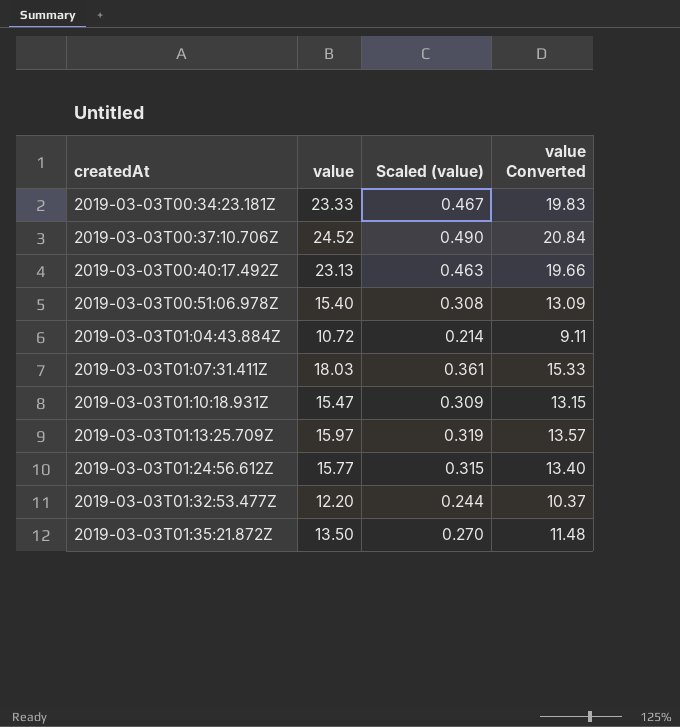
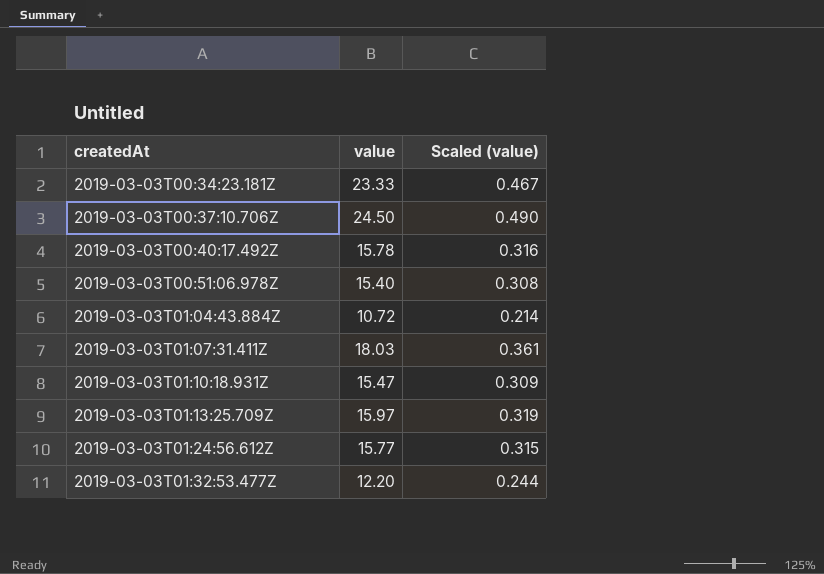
column value Converted | formula: [value] * 0.85 -> none
row 2019-03-03T01:35:21.872Z: 13.50 | 0.270 | 11.48 -> none
2019-03-03T00:37:10.706Z | value: 24.52 -> 24.50
2019-03-03T00:40:17.492Z | value: 23.13 -> 15.78
2019-03-03T00:40:17.492Z | Scaled (value): 0.463 -> 0.316

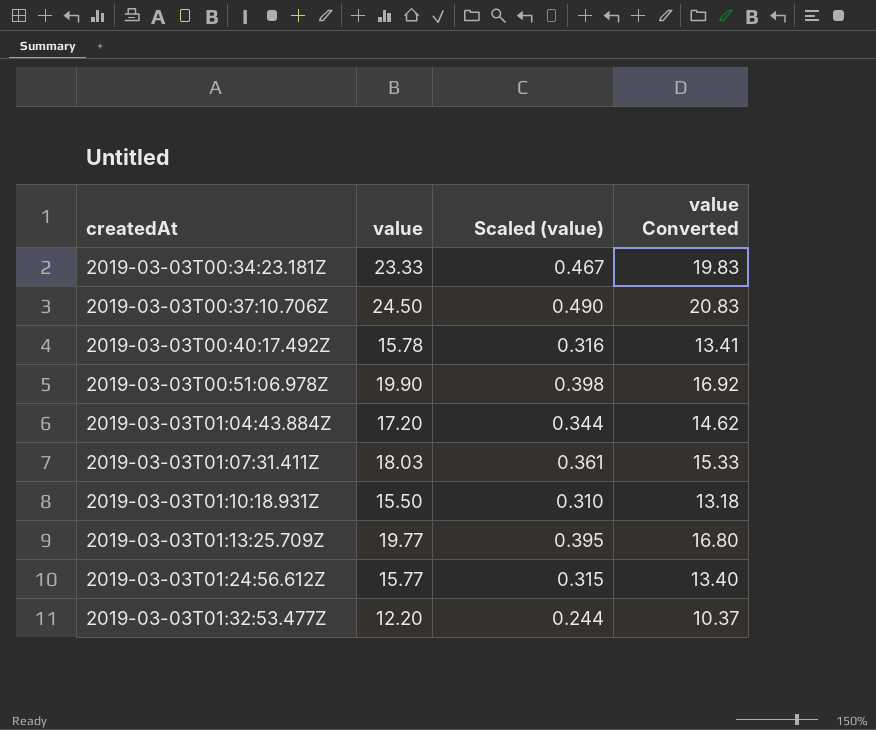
column value Converted | formula: none -> [value] * 0.85
2019-03-03T00:51:06.978Z | value: 15.40 -> 19.90
2019-03-03T00:51:06.978Z | Scaled (value): 0.308 -> 0.398
2019-03-03T01:04:43.884Z | value: 10.72 -> 17.20
2019-03-03T01:04:43.884Z | Scaled (value): 0.214 -> 0.344
2019-03-03T01:10:18.931Z | value: 15.47 -> 15.50
2019-03-03T01:10:18.931Z | Scaled (value): 0.309 -> 0.310
2019-03-03T01:13:25.709Z | value: 15.97 -> 19.77
2019-03-03T01:13:25.709Z | Scaled (value): 0.319 -> 0.395

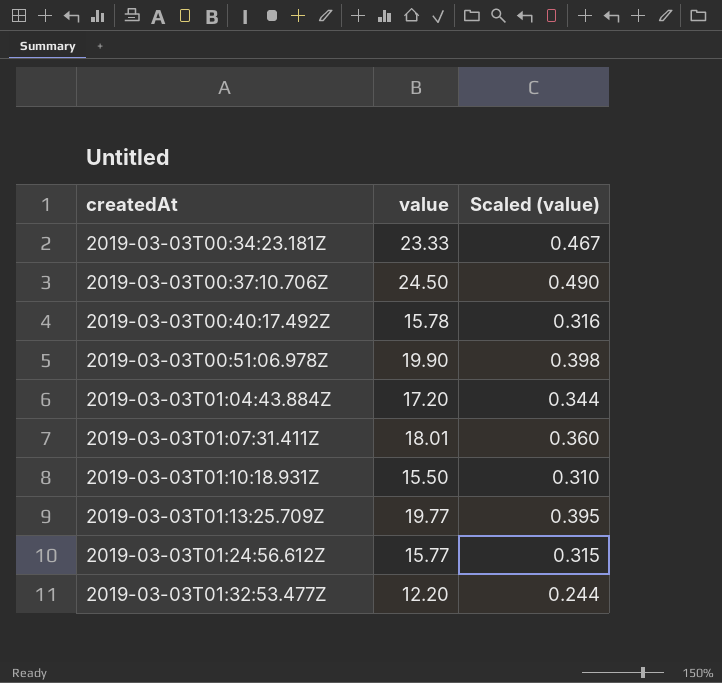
column value Converted | formula: [value] * 0.85 -> none
2019-03-03T01:07:31.411Z | value: 18.03 -> 18.01
2019-03-03T01:07:31.411Z | Scaled (value): 0.361 -> 0.360

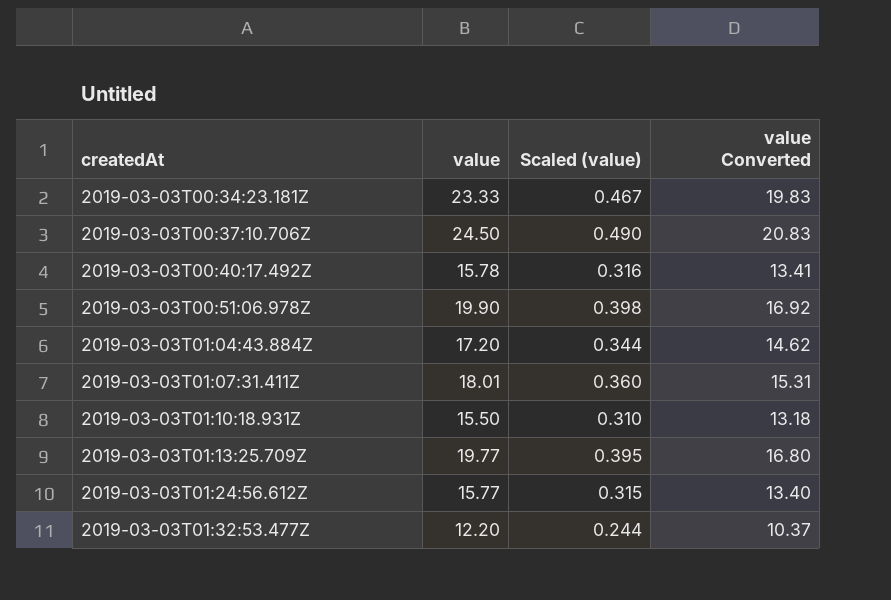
column value Converted | formula: none -> [value] * 0.85

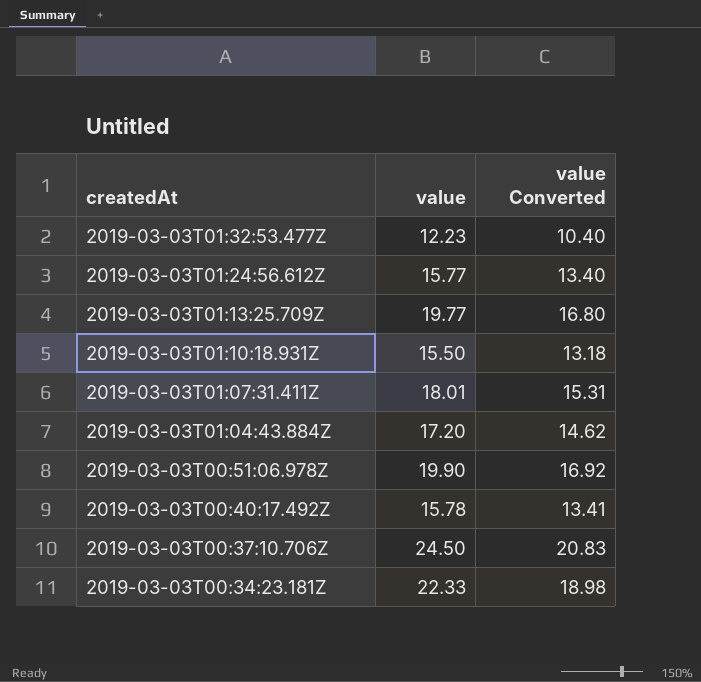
row order: createdAt ascending -> createdAt descending
column Scaled (value) | formula: [value] * 0.02 -> none
2019-03-03T01:32:53.477Z | value: 12.20 -> 12.23
2019-03-03T01:32:53.477Z | value Converted: 10.37 -> 10.40
2019-03-03T00:34:23.181Z | value: 23.33 -> 22.33
2019-03-03T00:34:23.181Z | value Converted: 19.83 -> 18.98

